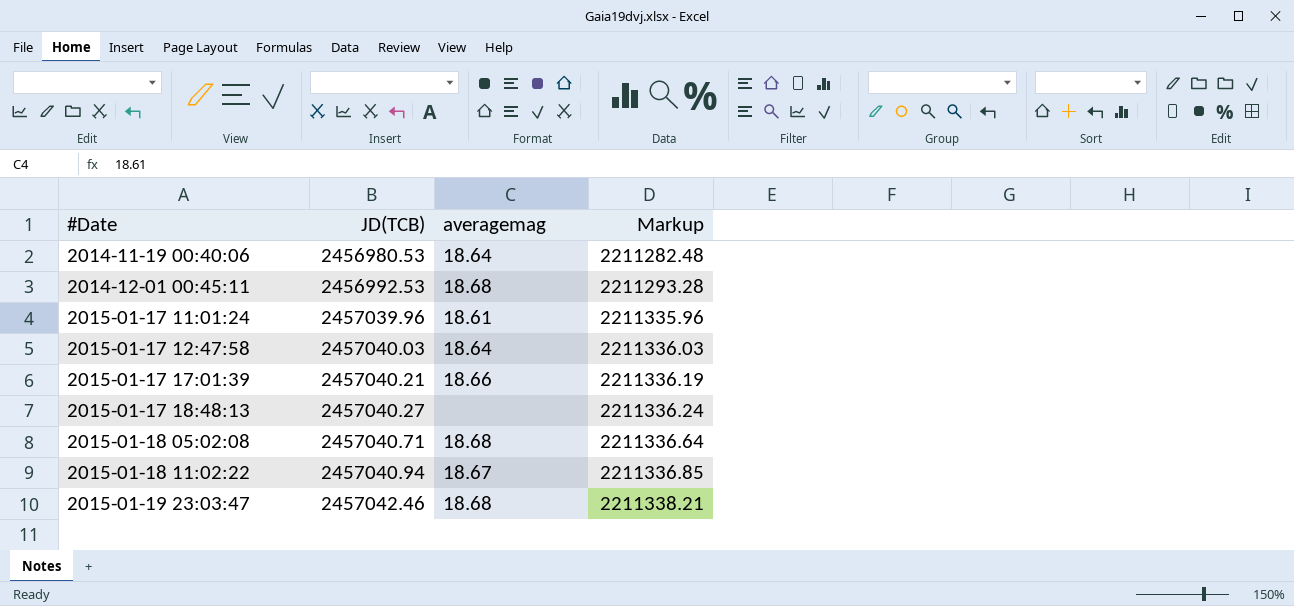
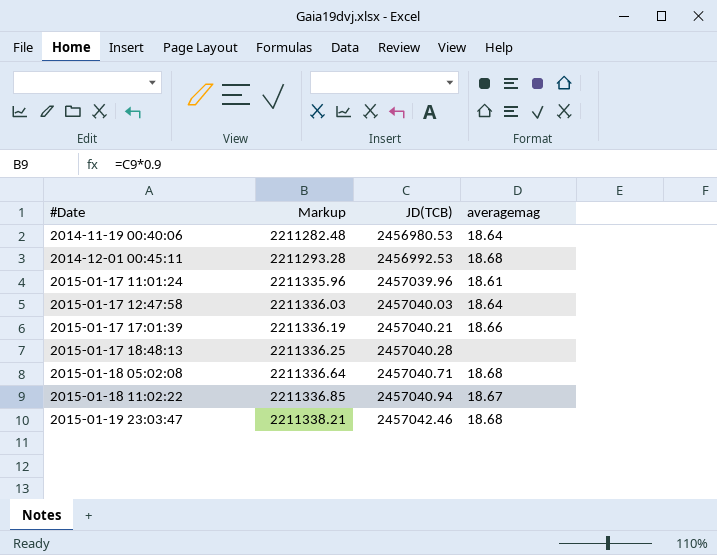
column Markup | position: 4 -> 2
2015-01-17 18:48:13 | Markup: 2211336.24 -> 2211336.25
2015-01-17 18:48:13 | JD(TCB): 2457040.27 -> 2457040.28

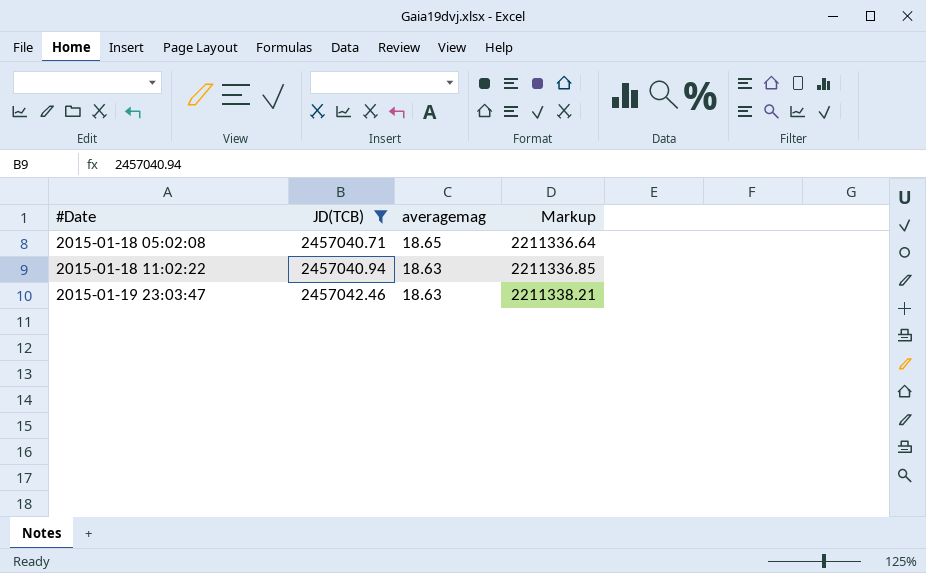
filter: none -> JD(TCB) >= 2457040.71
column Markup | position: 2 -> 4
2015-01-18 05:02:08 | averagemag: 18.68 -> 18.65
2015-01-18 11:02:22 | averagemag: 18.67 -> 18.63
2015-01-19 23:03:47 | averagemag: 18.68 -> 18.63

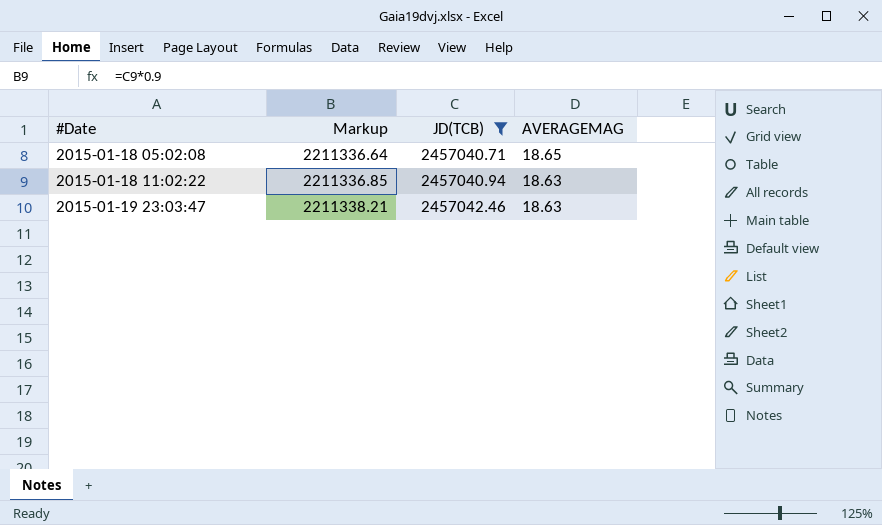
column Markup | position: 4 -> 2
column name: averagemag -> AVERAGEMAG

